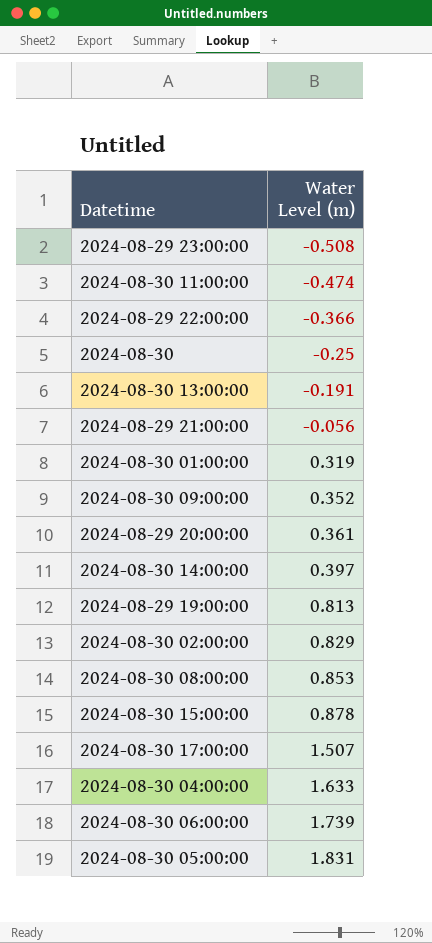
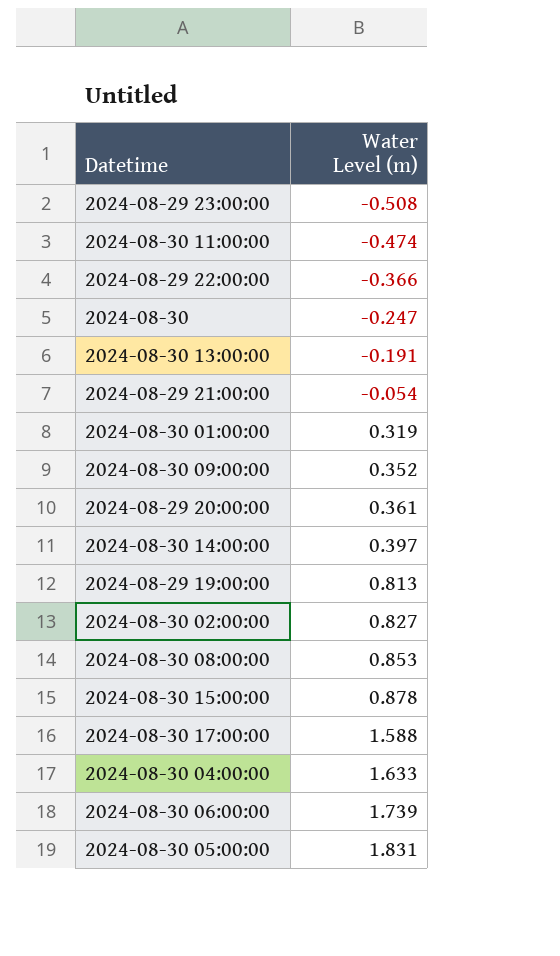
2024-08-30 | Water Level (m): -0.25 -> -0.247
2024-08-29 21:00:00 | Water Level (m): -0.056 -> -0.054
2024-08-30 02:00:00 | Water Level (m): 0.829 -> 0.827
2024-08-30 17:00:00 | Water Level (m): 1.507 -> 1.588

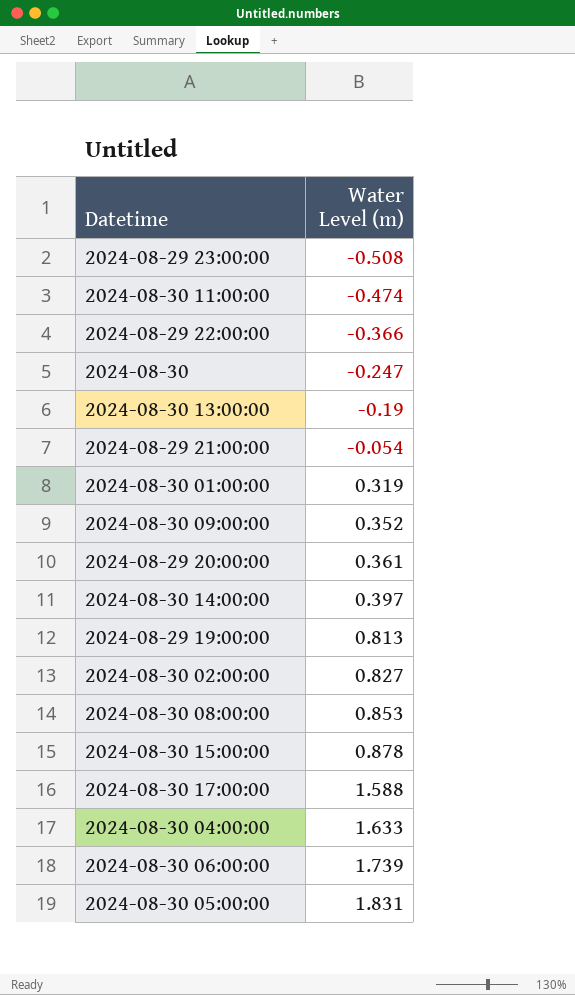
2024-08-30 13:00:00 | Water Level (m): -0.191 -> -0.19

